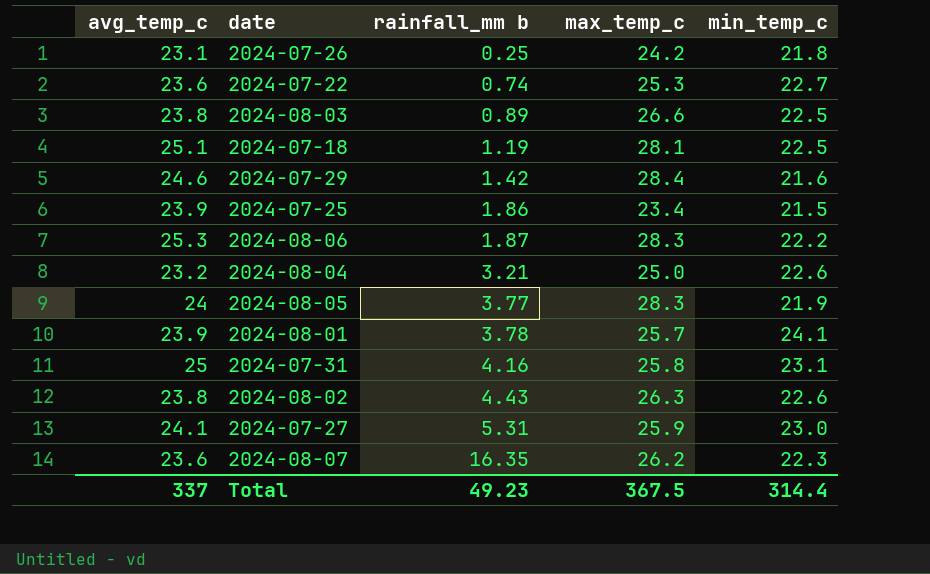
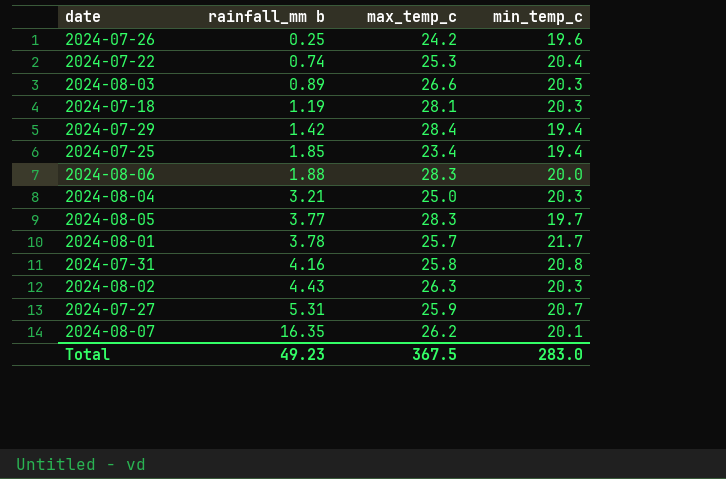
column avg_temp_c | position: 1 -> none
2024-07-26 | min_temp_c: 21.8 -> 19.6
2024-07-22 | min_temp_c: 22.7 -> 20.4
2024-08-03 | min_temp_c: 22.5 -> 20.3
2024-07-18 | min_temp_c: 22.5 -> 20.3
2024-07-29 | min_temp_c: 21.6 -> 19.4
2024-07-25 | rainfall_mm b: 1.86 -> 1.85
2024-07-25 | min_temp_c: 21.5 -> 19.4
2024-08-06 | rainfall_mm b: 1.87 -> 1.88
2024-08-06 | min_temp_c: 22.2 -> 20.0
2024-08-04 | min_temp_c: 22.6 -> 20.3
2024-08-05 | min_temp_c: 21.9 -> 19.7
2024-08-01 | min_temp_c: 24.1 -> 21.7
2024-07-31 | min_temp_c: 23.1 -> 20.8
2024-08-02 | min_temp_c: 22.6 -> 20.3
2024-07-27 | min_temp_c: 23.0 -> 20.7
2024-08-07 | min_temp_c: 22.3 -> 20.1
Total | min_temp_c: 314.4 -> 283.0

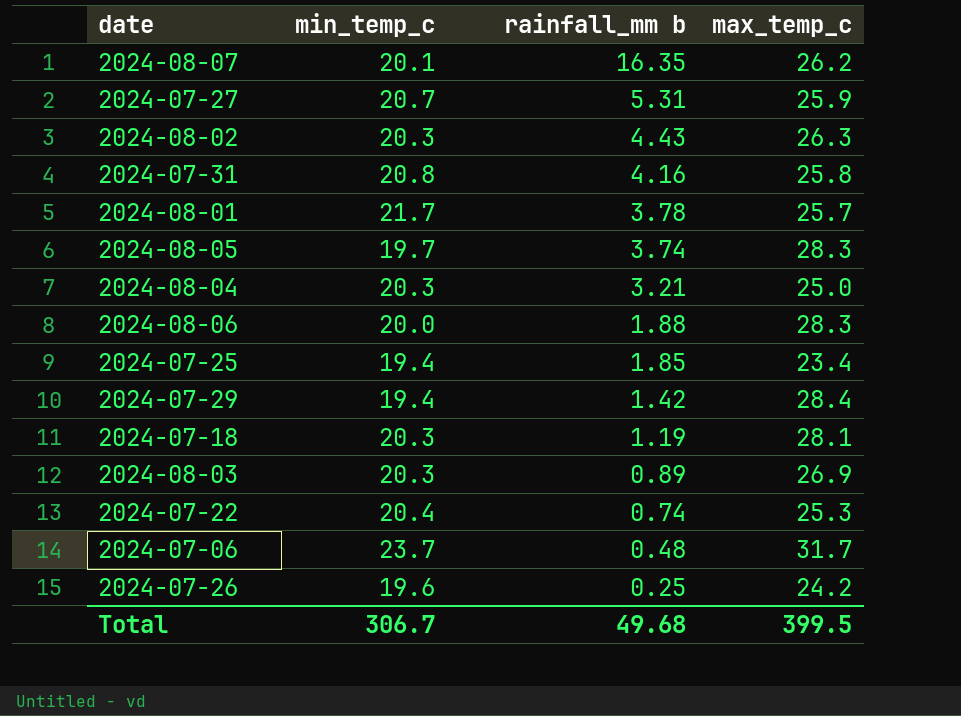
row order: rainfall_mm b ascending -> rainfall_mm b descending
column min_temp_c | position: 4 -> 2
2024-08-05 | rainfall_mm b: 3.77 -> 3.74
2024-08-03 | max_temp_c: 26.6 -> 26.9
row 2024-07-06: none -> 23.7 | 0.48 | 31.7
Total | min_temp_c: 283.0 -> 306.7
Total | rainfall_mm b: 49.23 -> 49.68
Total | max_temp_c: 367.5 -> 399.5

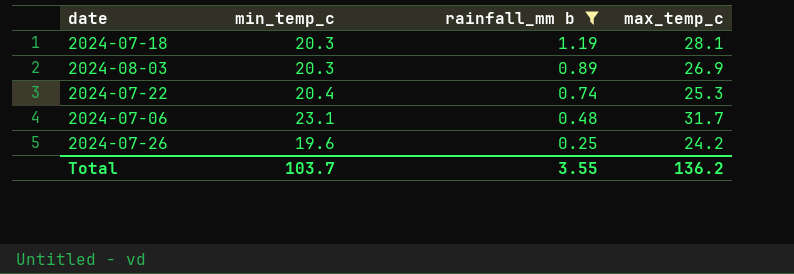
filter: none -> rainfall_mm b <= 1.19
2024-07-06 | min_temp_c: 23.7 -> 23.1
Total | min_temp_c: 306.7 -> 103.7
Total | rainfall_mm b: 49.68 -> 3.55
Total | max_temp_c: 399.5 -> 136.2

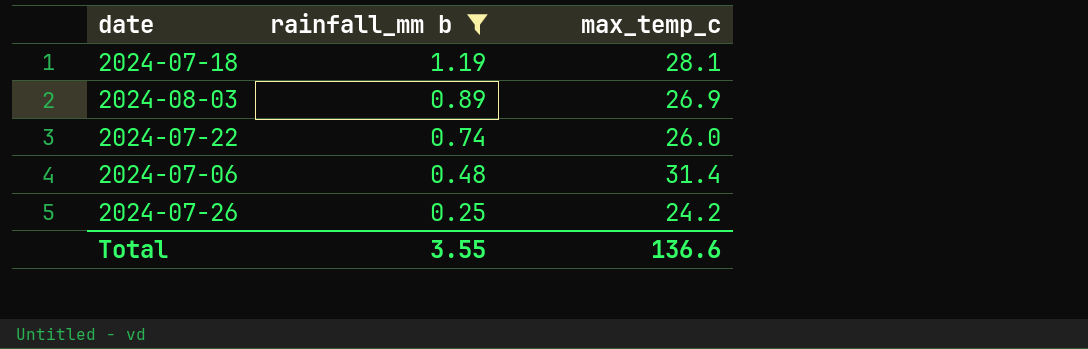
column min_temp_c | position: 2 -> none
2024-07-22 | max_temp_c: 25.3 -> 26.0
2024-07-06 | max_temp_c: 31.7 -> 31.4
Total | max_temp_c: 136.2 -> 136.6

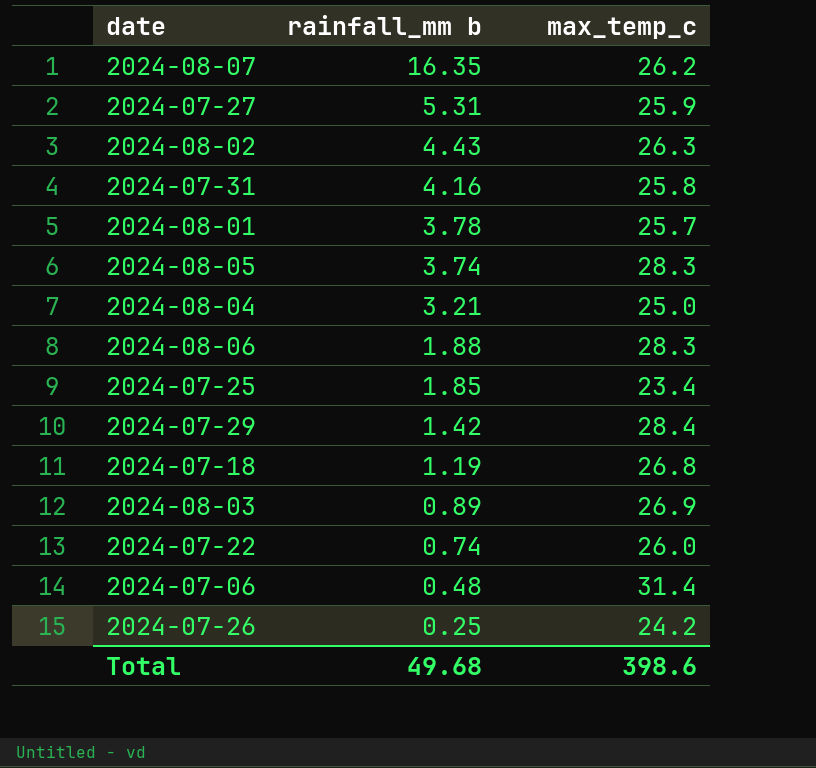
filter: rainfall_mm b <= 1.19 -> none
2024-07-18 | max_temp_c: 28.1 -> 26.8
Total | rainfall_mm b: 3.55 -> 49.68
Total | max_temp_c: 136.6 -> 398.6

